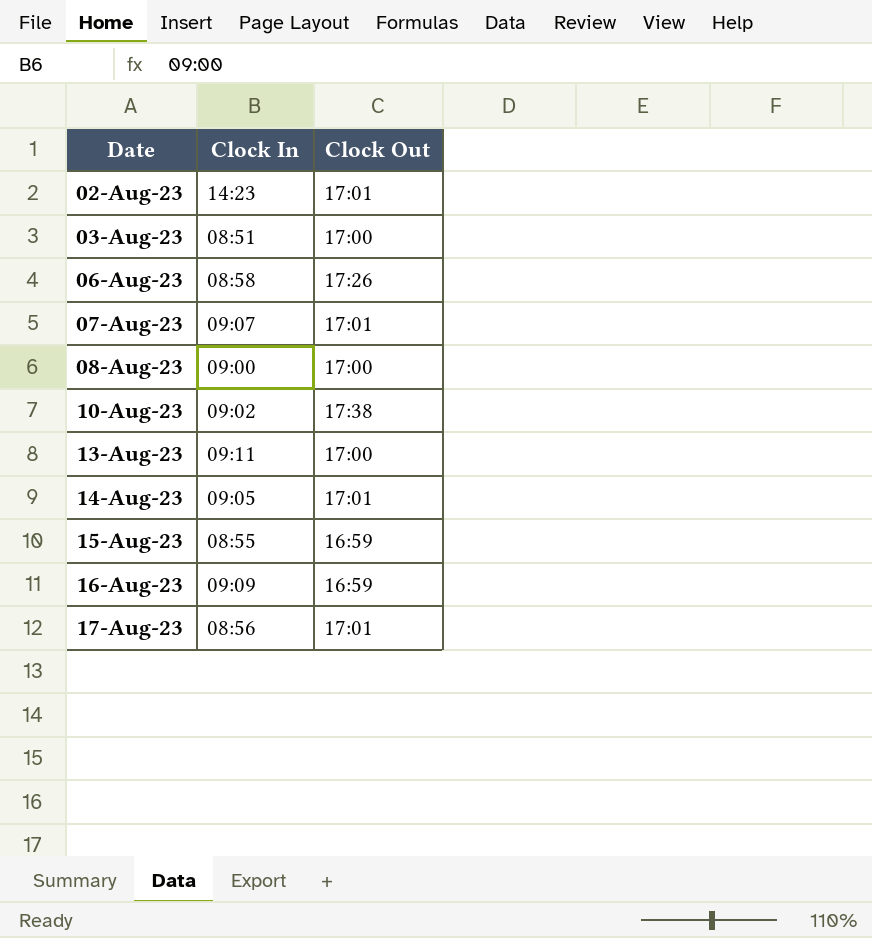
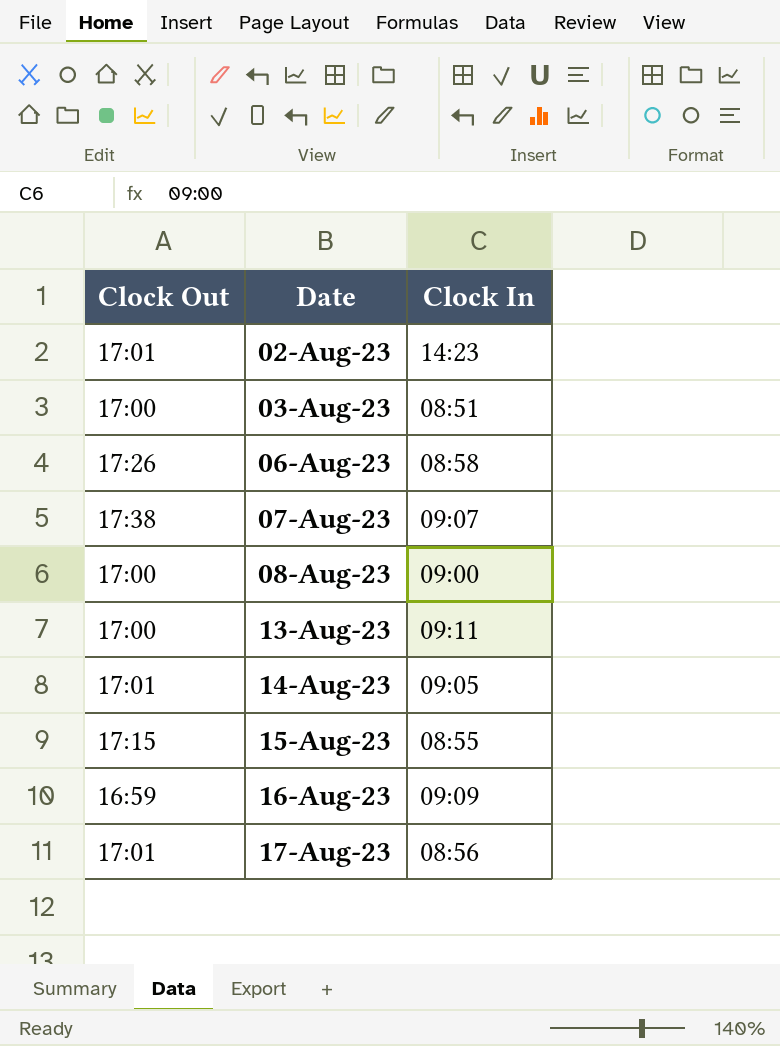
column Clock Out | position: 3 -> 1
row 10-Aug-23: 09:02 | 17:38 -> none
07-Aug-23 | Clock Out: 17:01 -> 17:38
15-Aug-23 | Clock Out: 16:59 -> 17:15

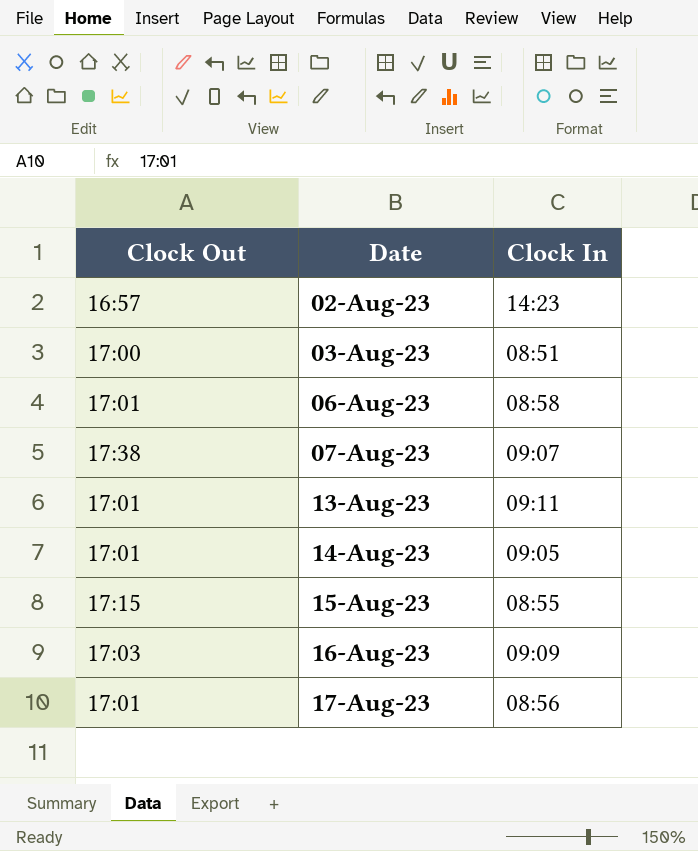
row 08-Aug-23: 17:00 | 09:00 -> none
02-Aug-23 | Clock Out: 17:01 -> 16:57
06-Aug-23 | Clock Out: 17:26 -> 17:01
13-Aug-23 | Clock Out: 17:00 -> 17:01
16-Aug-23 | Clock Out: 16:59 -> 17:03

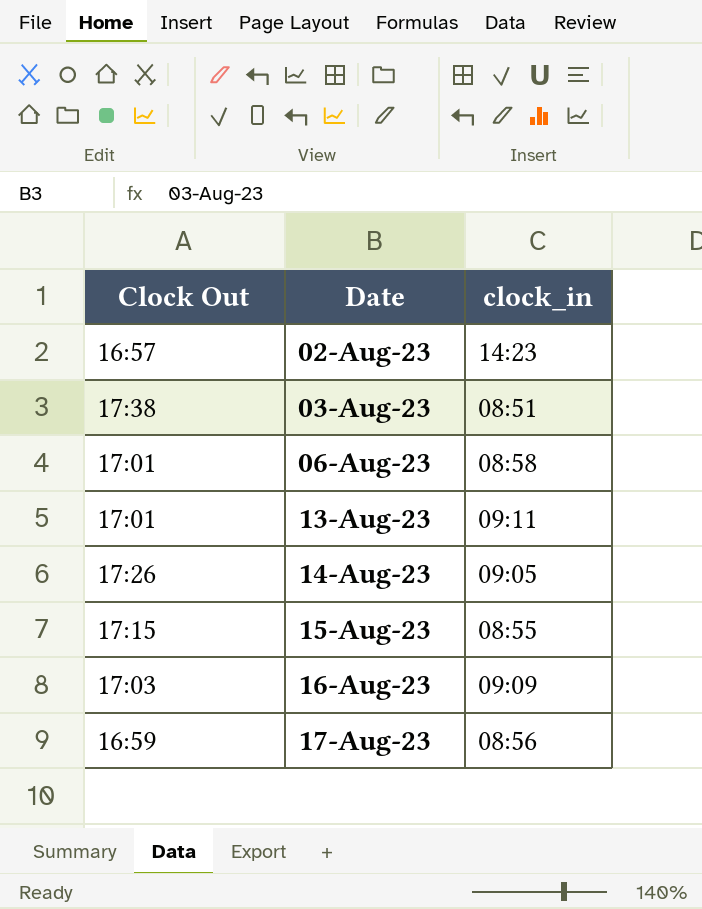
column name: Clock In -> clock_in
row 07-Aug-23: 17:38 | 09:07 -> none
03-Aug-23 | Clock Out: 17:00 -> 17:38
14-Aug-23 | Clock Out: 17:01 -> 17:26
17-Aug-23 | Clock Out: 17:01 -> 16:59

